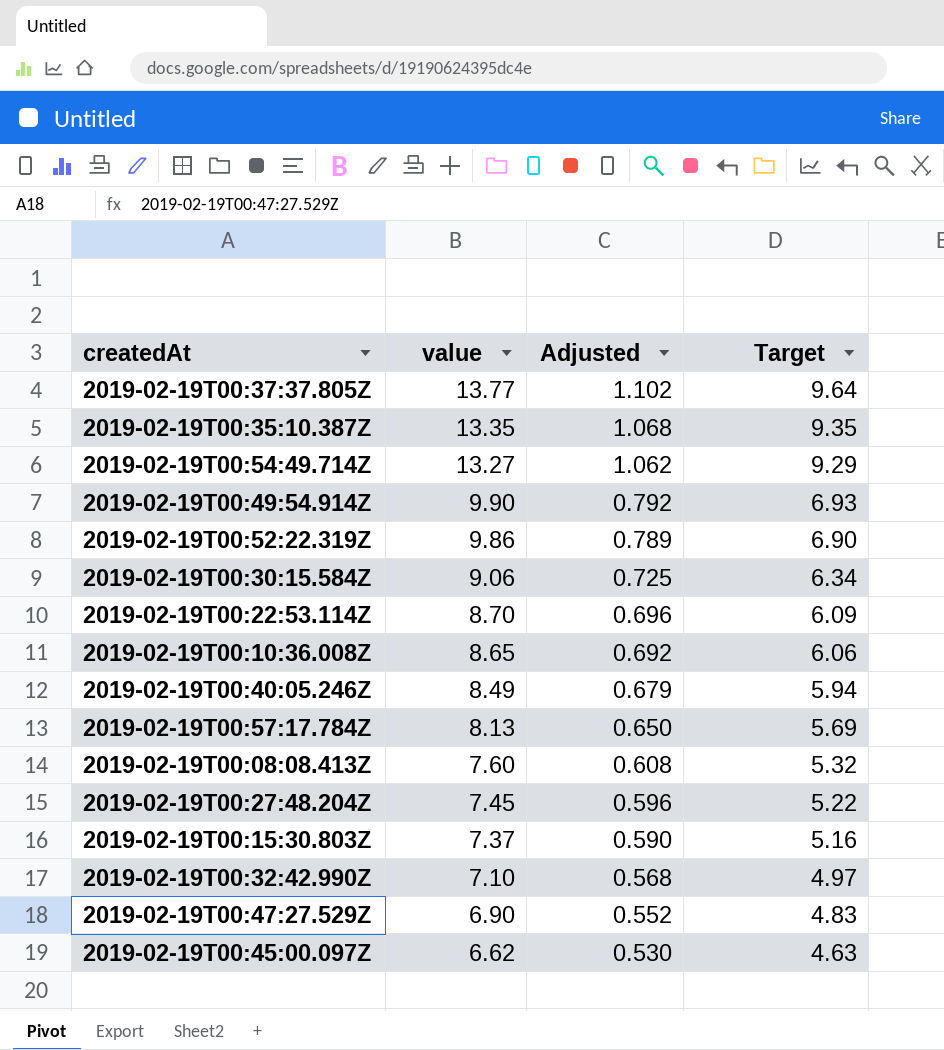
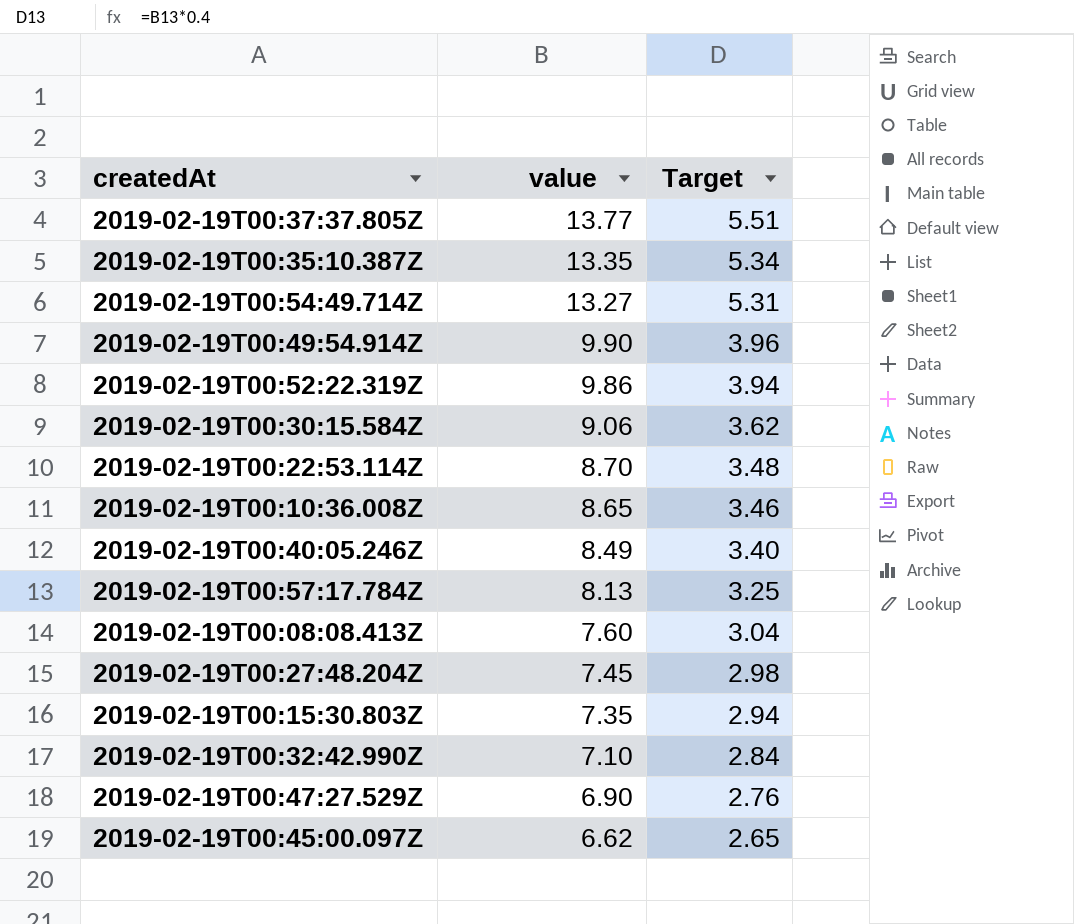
column Adjusted | formula: [value] * 0.08 -> none
column Target | formula: [value] * 0.7 -> [value] * 0.4
2019-02-19T00:15:30.803Z | value: 7.37 -> 7.35

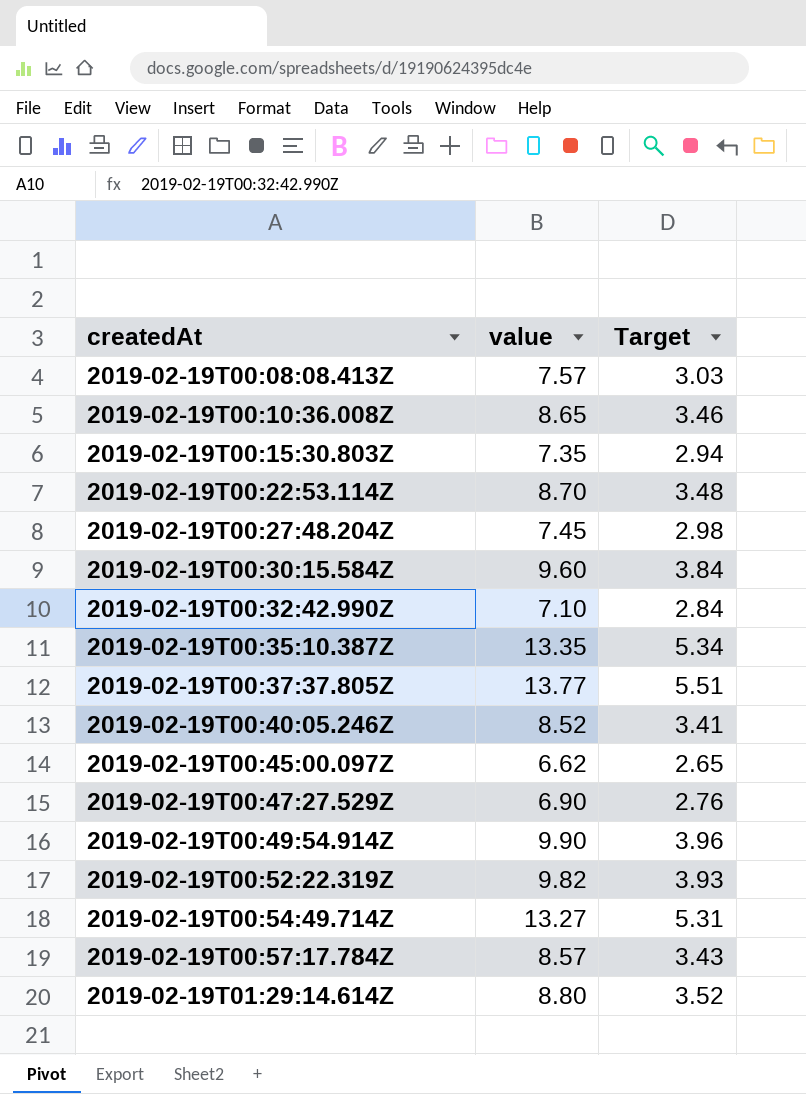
row order: value descending -> createdAt ascending
2019-02-19T00:08:08.413Z | value: 7.60 -> 7.57
2019-02-19T00:08:08.413Z | Target: 3.04 -> 3.03
2019-02-19T00:30:15.584Z | value: 9.06 -> 9.60
2019-02-19T00:30:15.584Z | Target: 3.62 -> 3.84
2019-02-19T00:40:05.246Z | value: 8.49 -> 8.52
2019-02-19T00:40:05.246Z | Target: 3.40 -> 3.41
2019-02-19T00:52:22.319Z | value: 9.86 -> 9.82
2019-02-19T00:52:22.319Z | Target: 3.94 -> 3.93
2019-02-19T00:57:17.784Z | value: 8.13 -> 8.57
2019-02-19T00:57:17.784Z | Target: 3.25 -> 3.43
row 2019-02-19T01:29:14.614Z: none -> 8.80 | 3.52

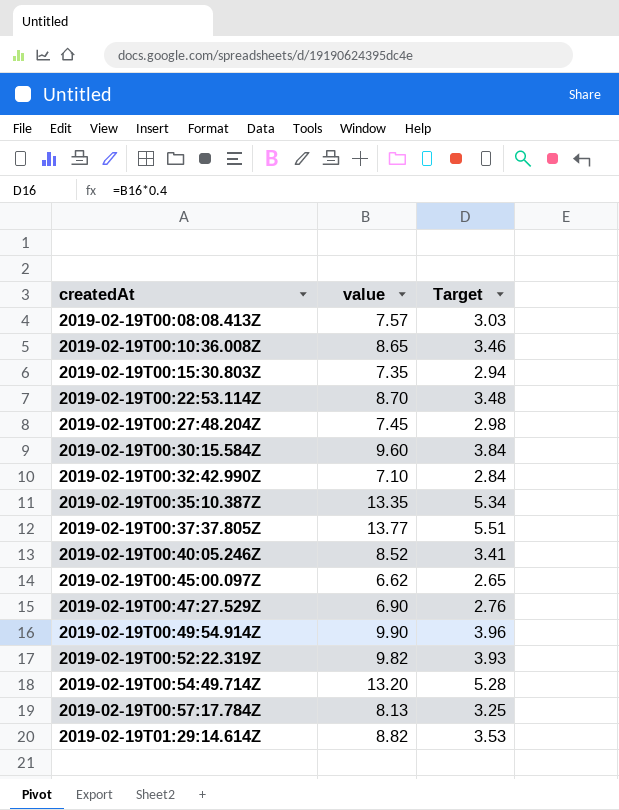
2019-02-19T00:54:49.714Z | value: 13.27 -> 13.20
2019-02-19T00:54:49.714Z | Target: 5.31 -> 5.28
2019-02-19T00:57:17.784Z | value: 8.57 -> 8.13
2019-02-19T00:57:17.784Z | Target: 3.43 -> 3.25
2019-02-19T01:29:14.614Z | value: 8.80 -> 8.82
2019-02-19T01:29:14.614Z | Target: 3.52 -> 3.53

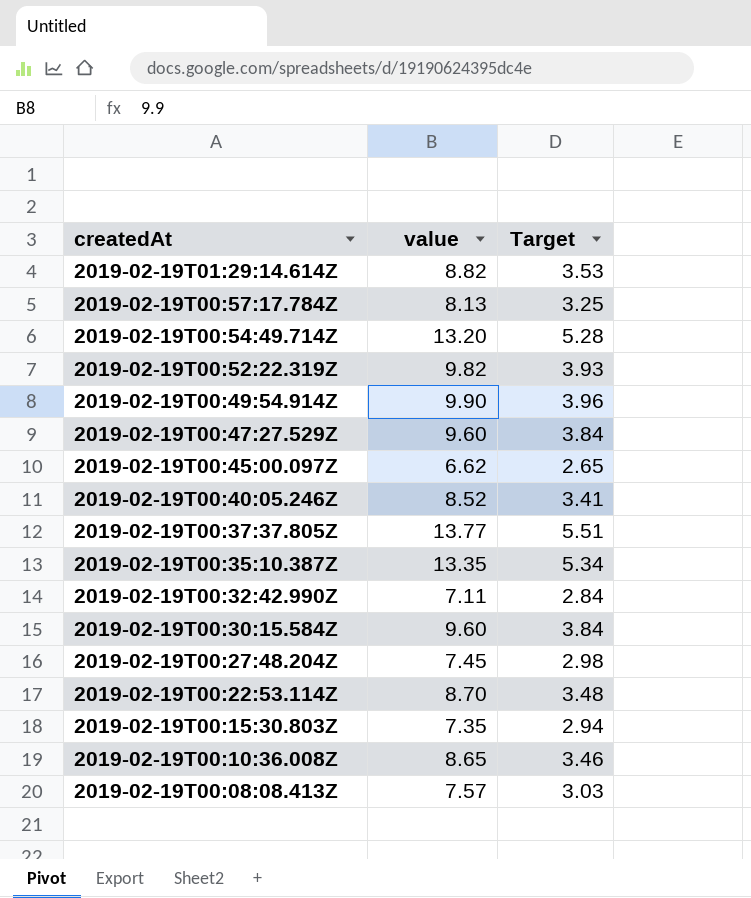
row order: createdAt ascending -> createdAt descending
2019-02-19T00:47:27.529Z | value: 6.90 -> 9.60
2019-02-19T00:47:27.529Z | Target: 2.76 -> 3.84
2019-02-19T00:32:42.990Z | value: 7.10 -> 7.11

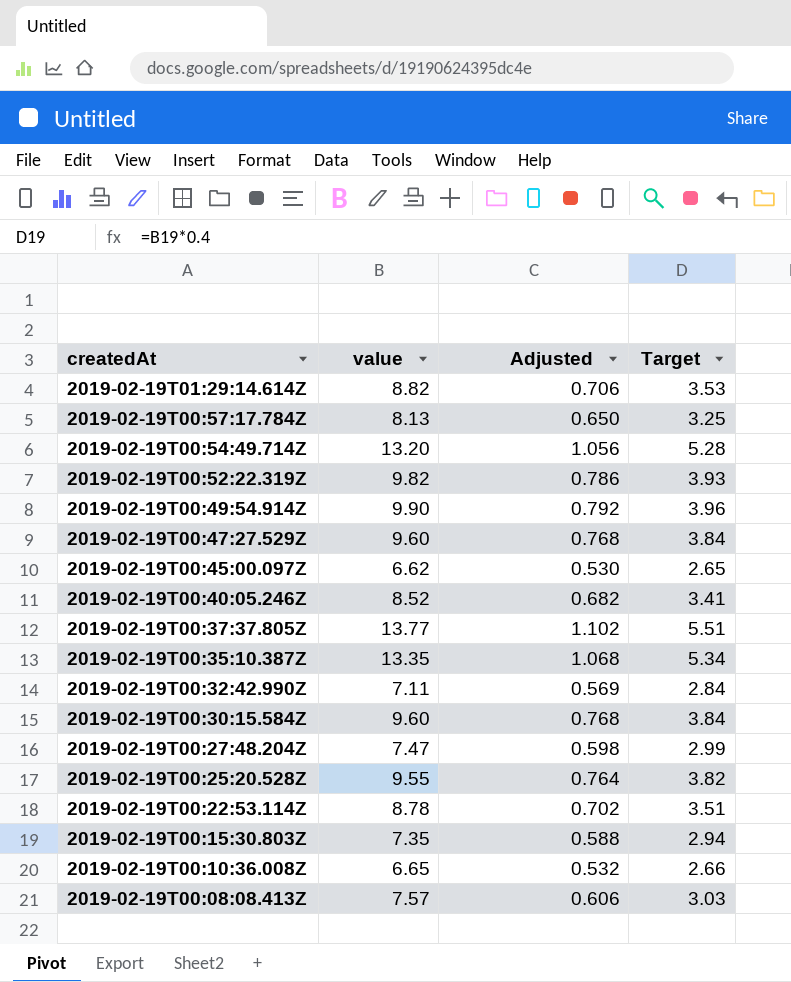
column Adjusted | formula: none -> [value] * 0.08
2019-02-19T00:27:48.204Z | value: 7.45 -> 7.47
2019-02-19T00:27:48.204Z | Target: 2.98 -> 2.99
row 2019-02-19T00:25:20.528Z: none -> 9.55 | 0.764 | 3.82
2019-02-19T00:22:53.114Z | value: 8.70 -> 8.78
2019-02-19T00:22:53.114Z | Target: 3.48 -> 3.51
2019-02-19T00:10:36.008Z | value: 8.65 -> 6.65
2019-02-19T00:10:36.008Z | Target: 3.46 -> 2.66

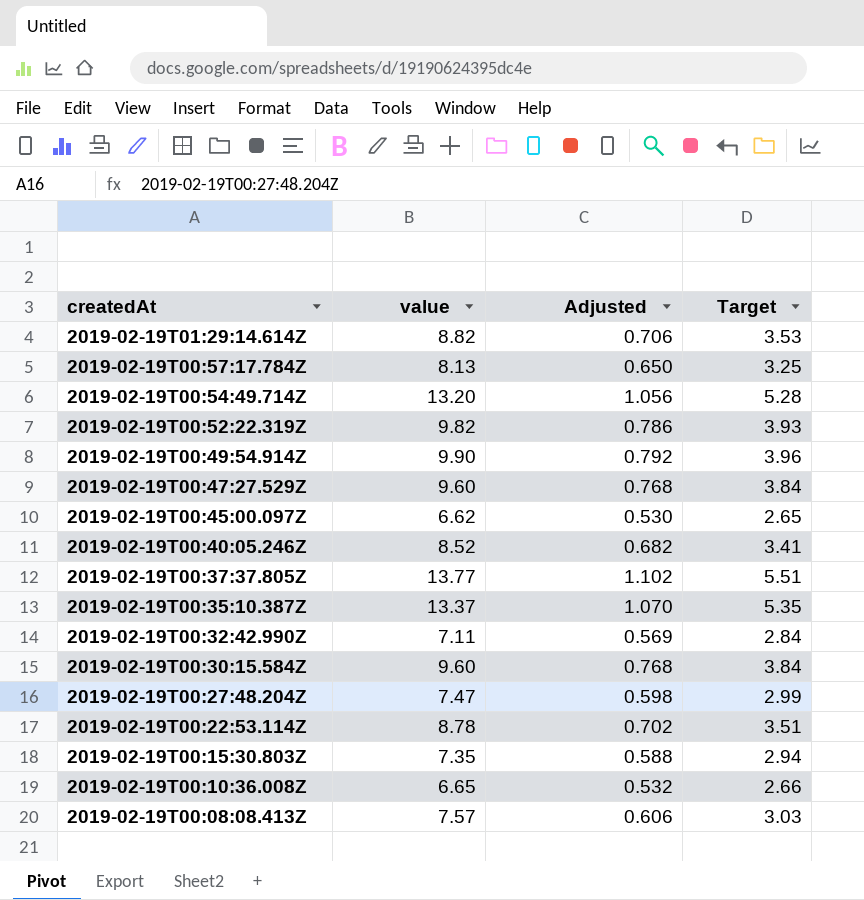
row 2019-02-19T00:25:20.528Z: 9.55 | 0.764 | 3.82 -> none
2019-02-19T00:35:10.387Z | value: 13.35 -> 13.37
2019-02-19T00:35:10.387Z | Adjusted: 1.068 -> 1.070
2019-02-19T00:35:10.387Z | Target: 5.34 -> 5.35

